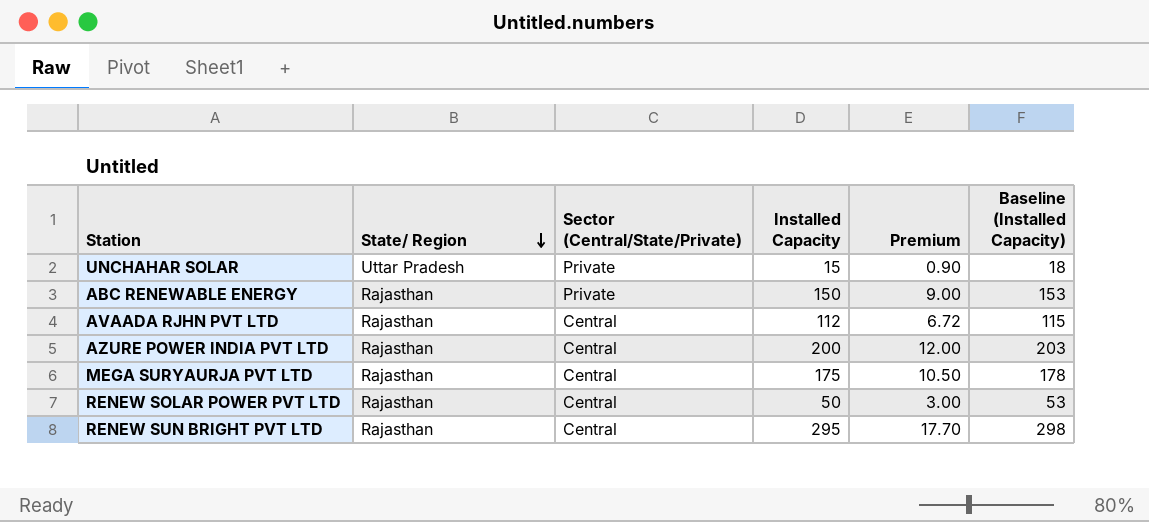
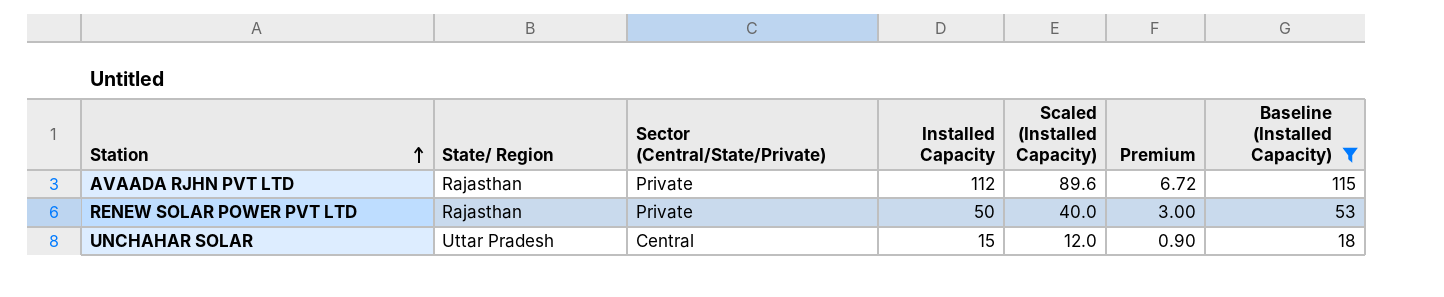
filter: none -> Baseline (Installed Capacity) <= 115
row order: State/ Region descending -> Station ascending
column Scaled (Installed Capacity) | formula: none -> [Installed Capacity] * 0.8
AVAADA RJHN PVT LTD | Sector (Central/State/Private): Central -> Private
RENEW SOLAR POWER PVT LTD | Sector (Central/State/Private): Central -> Private
UNCHAHAR SOLAR | Sector (Central/State/Private): Private -> Central

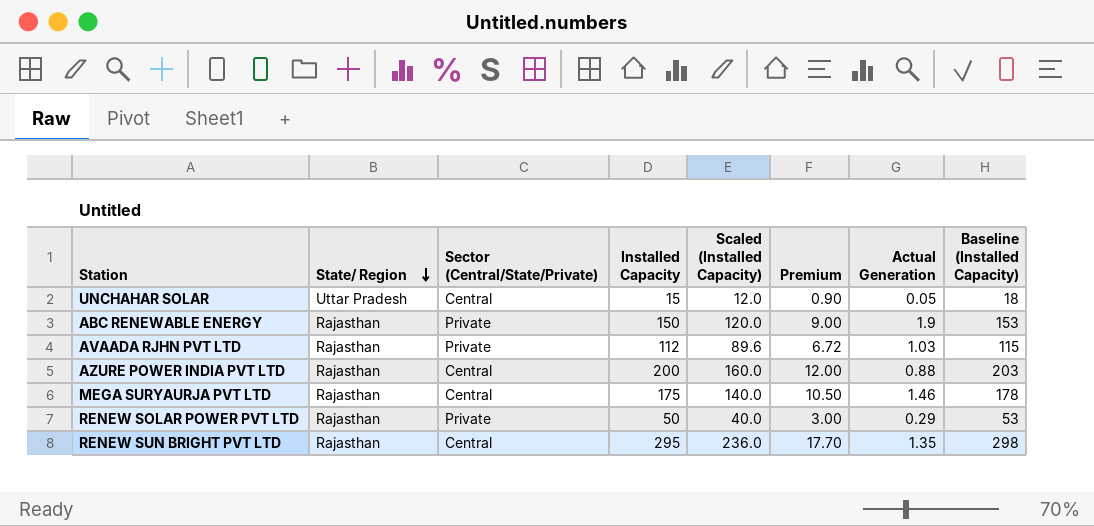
filter: Baseline (Installed Capacity) <= 115 -> none
row order: Station ascending -> State/ Region descending
column Actual Generation | position: none -> 7

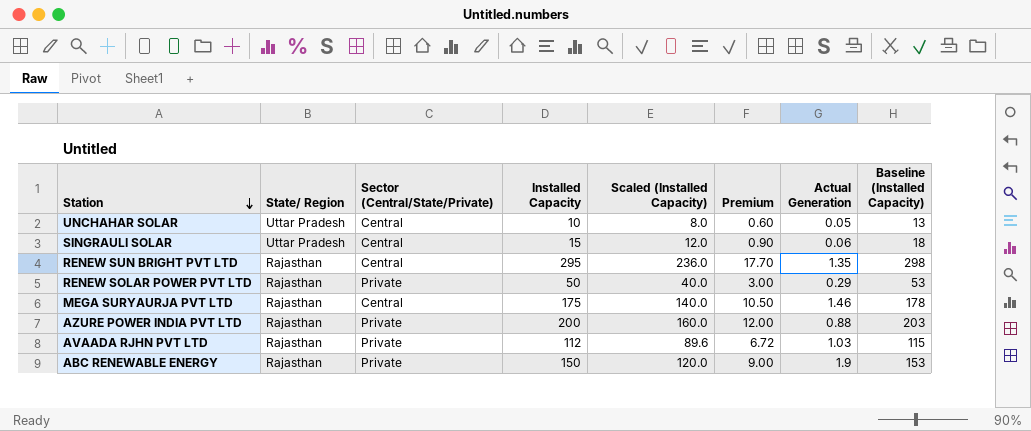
row order: State/ Region descending -> Station descending
UNCHAHAR SOLAR | Installed Capacity: 15 -> 10
UNCHAHAR SOLAR | Scaled (Installed Capacity): 12.0 -> 8.0
UNCHAHAR SOLAR | Premium: 0.90 -> 0.60
UNCHAHAR SOLAR | Baseline (Installed Capacity): 18 -> 13
row SINGRAULI SOLAR: none -> Uttar Pradesh | Central | 15 | 12.0 | 0.90 | 0.06 | 18
AZURE POWER INDIA PVT LTD | Sector (Central/State/Private): Central -> Private

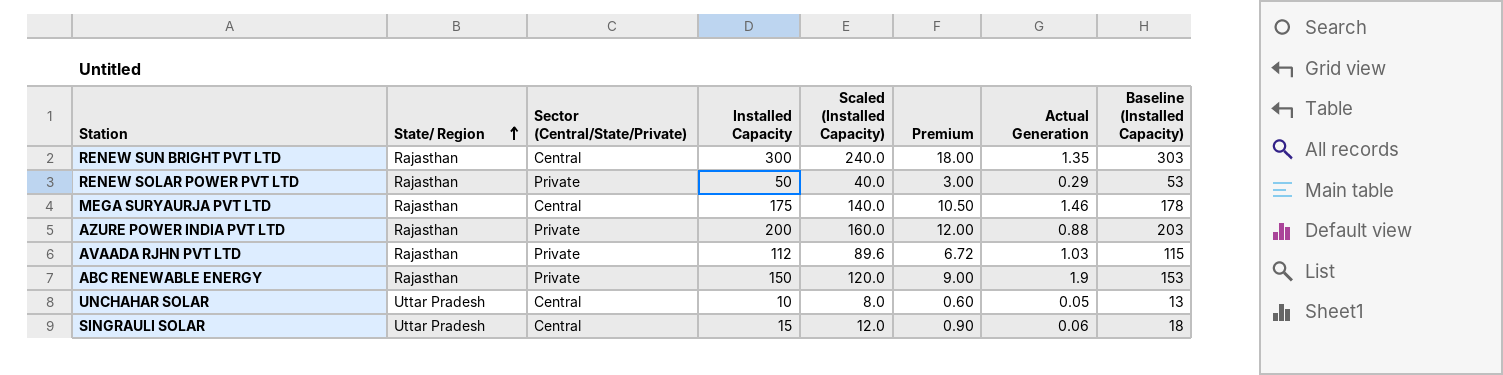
row order: Station descending -> State/ Region ascending
RENEW SUN BRIGHT PVT LTD | Installed Capacity: 295 -> 300
RENEW SUN BRIGHT PVT LTD | Scaled (Installed Capacity): 236.0 -> 240.0
RENEW SUN BRIGHT PVT LTD | Premium: 17.70 -> 18.00
RENEW SUN BRIGHT PVT LTD | Baseline (Installed Capacity): 298 -> 303

